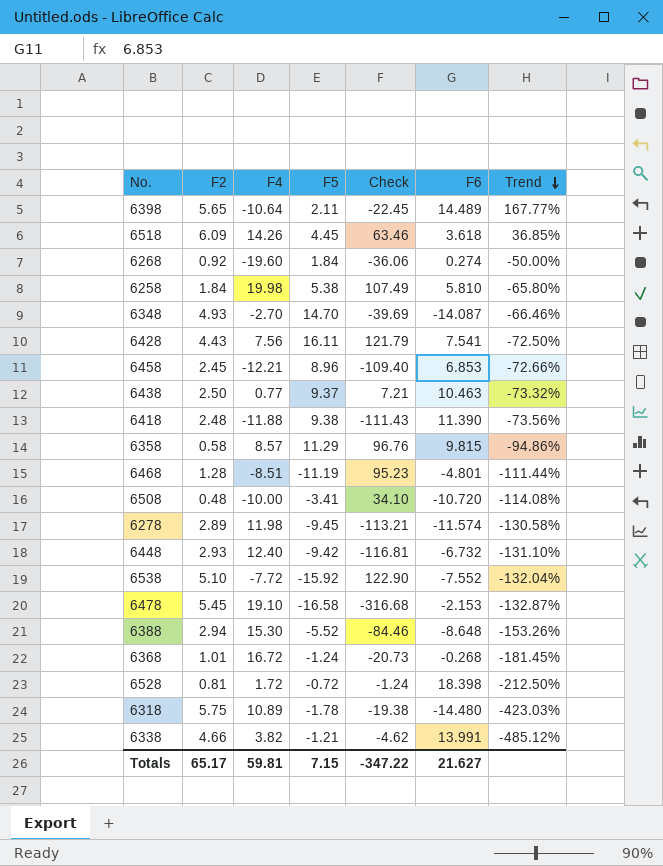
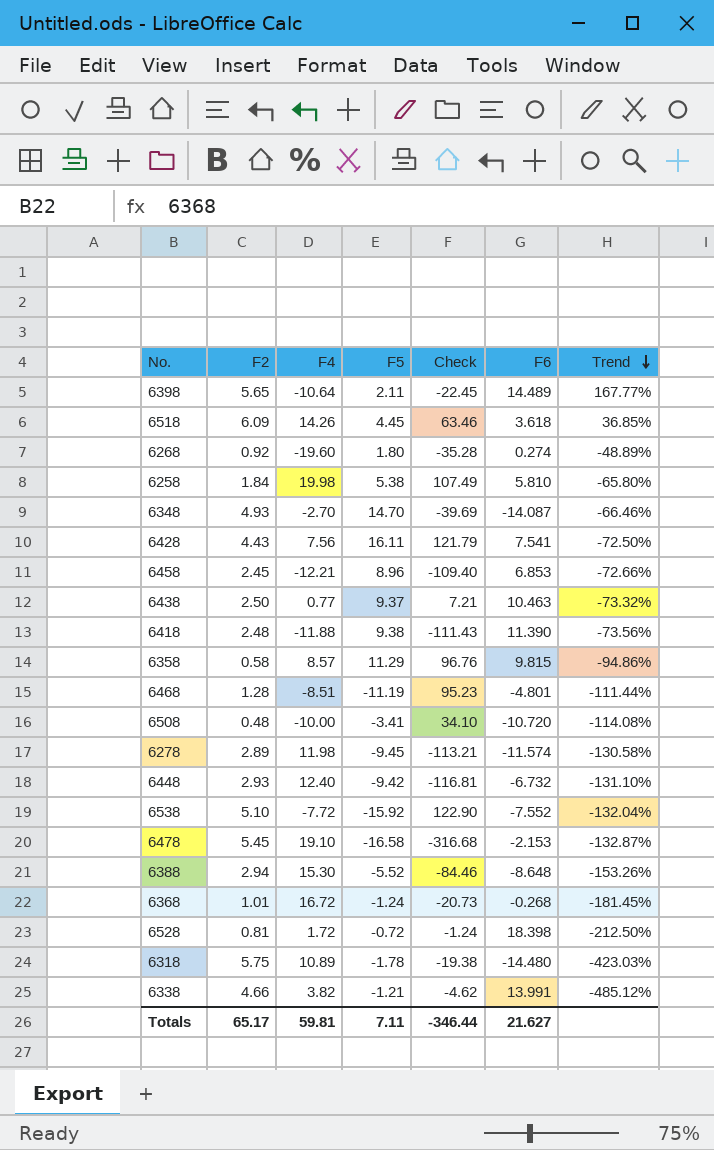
6268 | F5: 1.84 -> 1.80
6268 | Check: -36.06 -> -35.28
6268 | Trend: -50.00% -> -48.89%
Totals | F5: 7.15 -> 7.11
Totals | Check: -347.22 -> -346.44

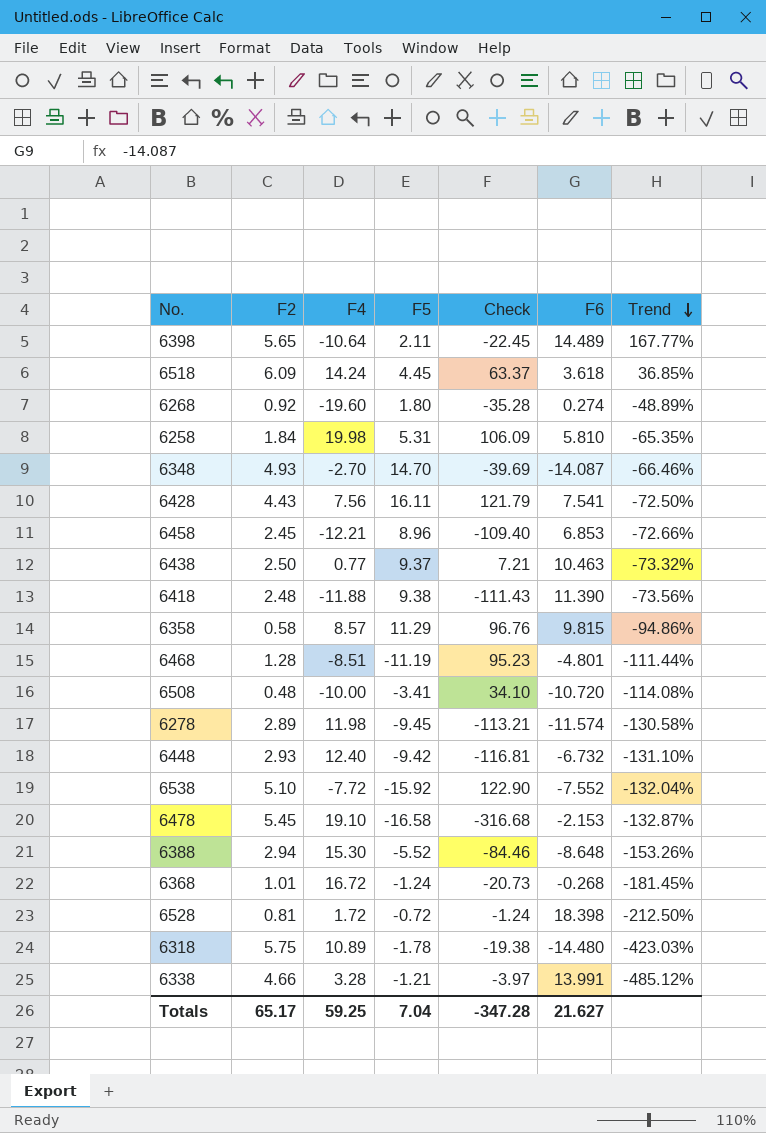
6518 | F4: 14.26 -> 14.24
6518 | Check: 63.46 -> 63.37
6258 | F5: 5.38 -> 5.31
6258 | Check: 107.49 -> 106.09
6258 | Trend: -65.80% -> -65.35%
6338 | F4: 3.82 -> 3.28
6338 | Check: -4.62 -> -3.97
Totals | F4: 59.81 -> 59.25
Totals | F5: 7.11 -> 7.04
Totals | Check: -346.44 -> -347.28

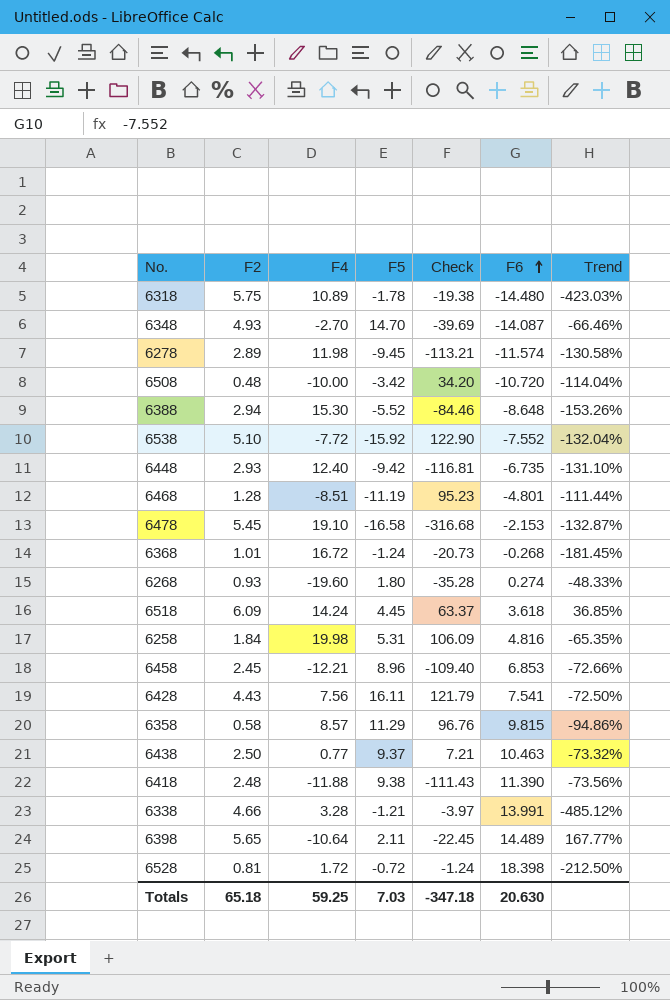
row order: Trend descending -> F6 ascending
6508 | F5: -3.41 -> -3.42
6508 | Check: 34.10 -> 34.20
6508 | Trend: -114.08% -> -114.04%
6448 | F6: -6.732 -> -6.735
6268 | F2: 0.92 -> 0.93
6268 | Trend: -48.89% -> -48.33%
6258 | F6: 5.810 -> 4.816
Totals | F2: 65.17 -> 65.18
Totals | F5: 7.04 -> 7.03
Totals | Check: -347.28 -> -347.18
Totals | F6: 21.627 -> 20.630

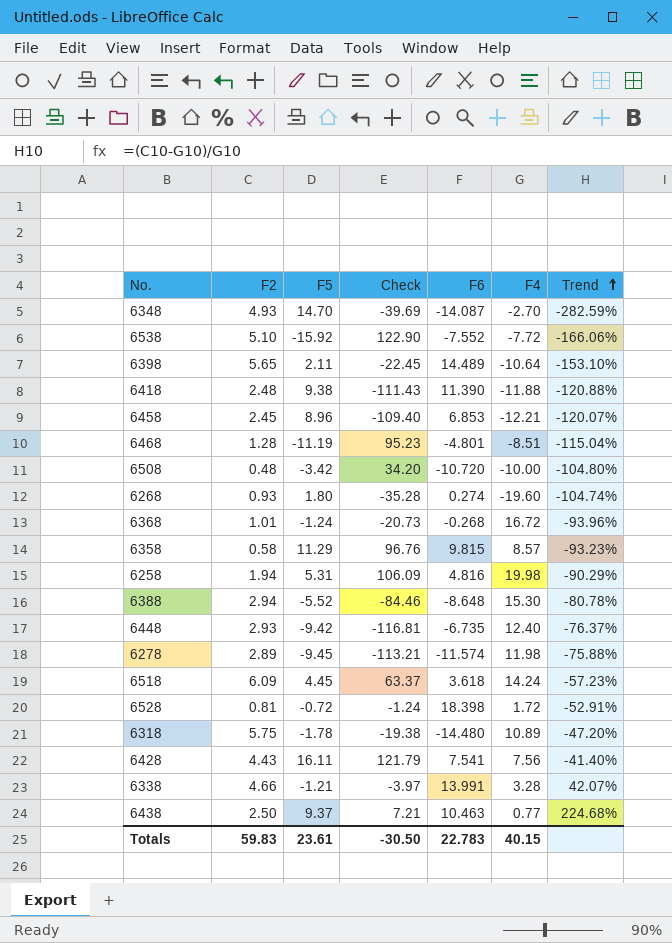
row order: F6 ascending -> Trend ascending
column F4 | position: 3 -> 6
column Trend | formula: ([F2] - [F5]) / [F5] -> ([F2] - [F4]) / [F4]
row 6478: 5.45 | 19.10 | -16.58 | -316.68 | -2.153 | -132.87% -> none
6258 | F2: 1.84 -> 1.94
Totals | F2: 65.18 -> 59.83
Totals | F5: 7.03 -> 23.61
Totals | Check: -347.18 -> -30.50
Totals | F6: 20.630 -> 22.783
Totals | F4: 59.25 -> 40.15

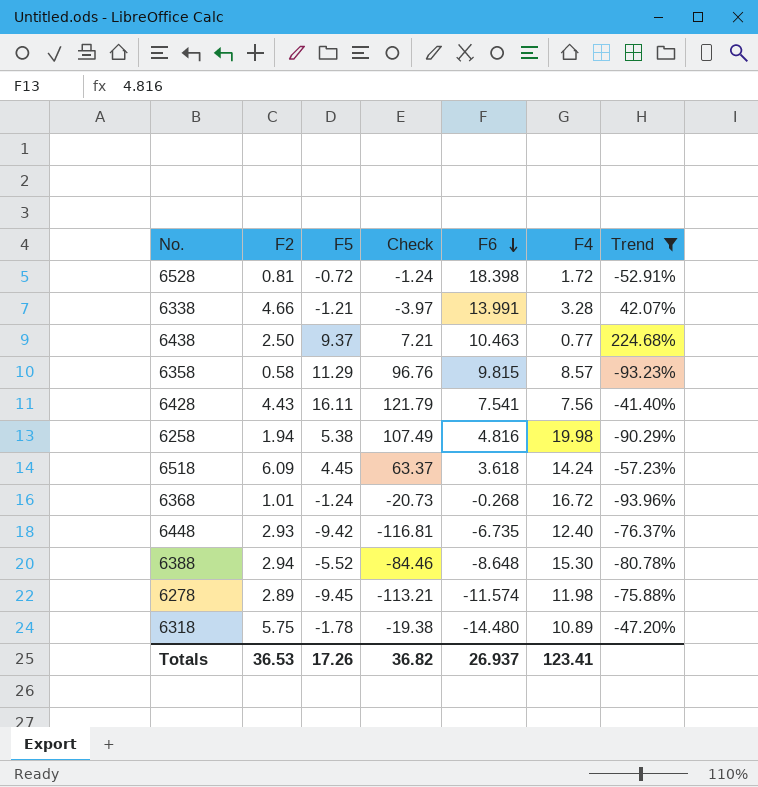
filter: none -> Trend >= -93.96%
row order: Trend ascending -> F6 descending
6258 | F5: 5.31 -> 5.38
6258 | Check: 106.09 -> 107.49
Totals | F2: 59.83 -> 36.53
Totals | F5: 23.61 -> 17.26
Totals | Check: -30.50 -> 36.82
Totals | F6: 22.783 -> 26.937
Totals | F4: 40.15 -> 123.41

